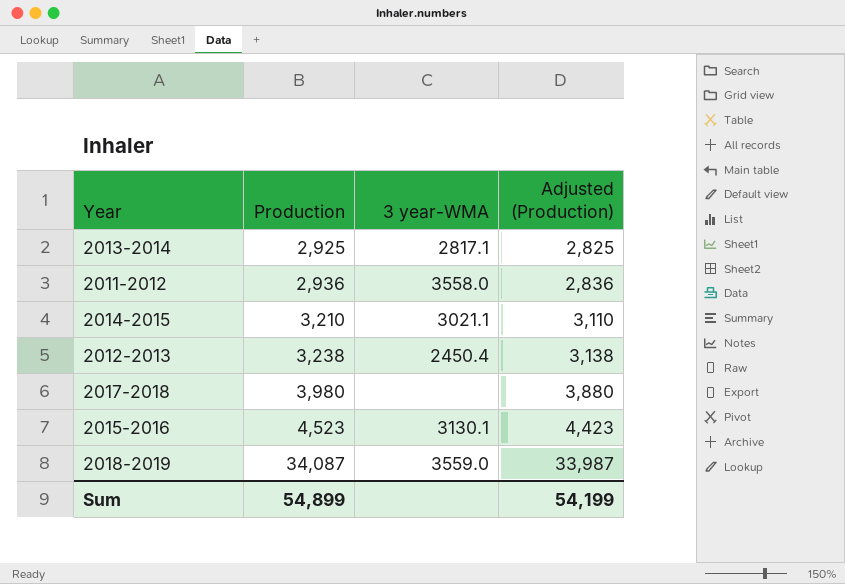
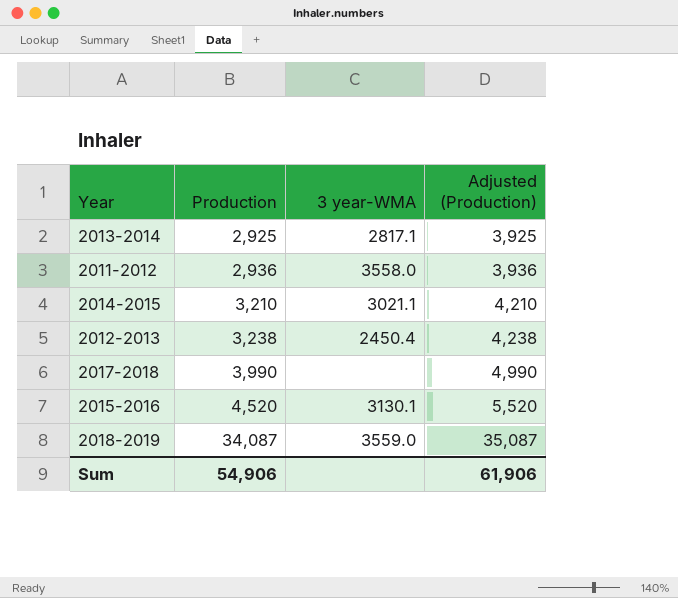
column Adjusted (Production) | formula: [Production] - 100 -> [Production] + 1000
2017-2018 | Production: 3,980 -> 3,990
2015-2016 | Production: 4,523 -> 4,520
Sum | Production: 54,899 -> 54,906
Sum | Adjusted (Production): 54,199 -> 61,906

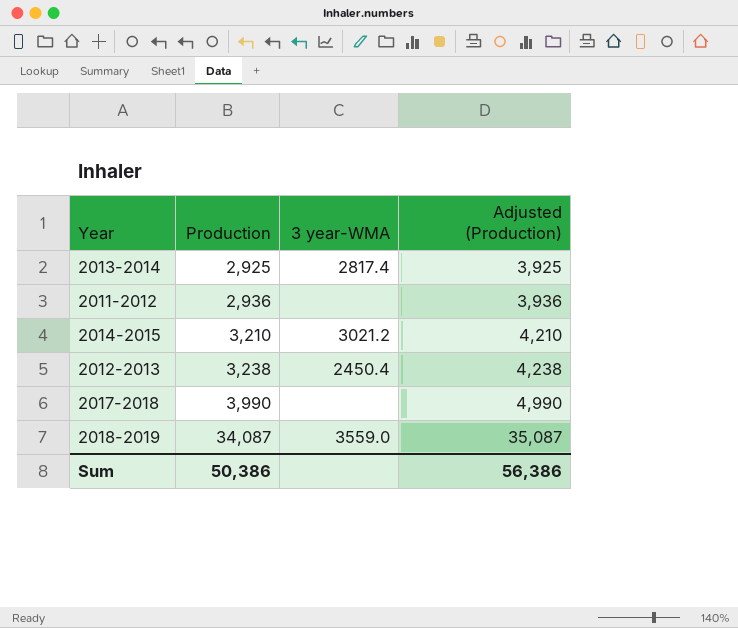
row 2015-2016: 4,520 | 3130.1 | 5,520 -> none
2013-2014 | 3 year-WMA: 2817.1 -> 2817.4
2011-2012 | 3 year-WMA: 3558.0 -> none
2014-2015 | 3 year-WMA: 3021.1 -> 3021.2
Sum | Production: 54,906 -> 50,386
Sum | Adjusted (Production): 61,906 -> 56,386

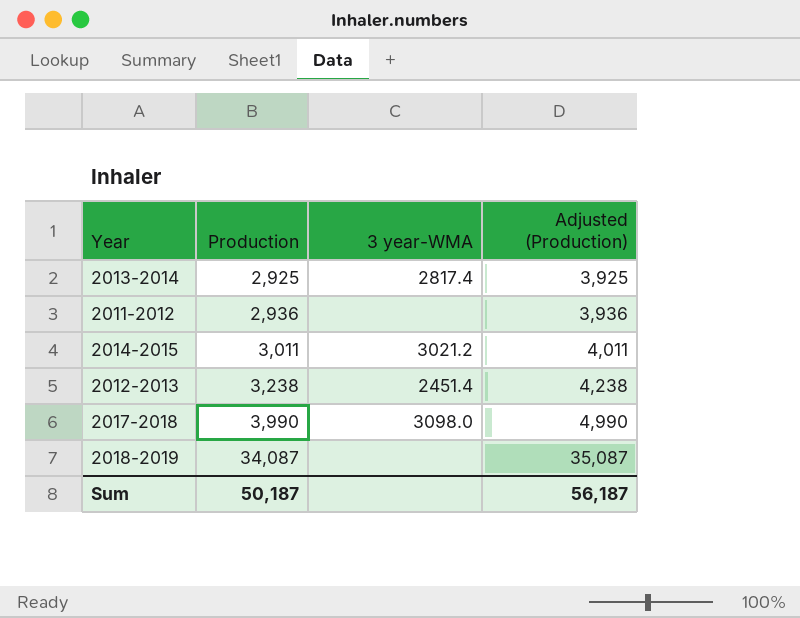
2014-2015 | Production: 3,210 -> 3,011
2014-2015 | Adjusted (Production): 4,210 -> 4,011
2012-2013 | 3 year-WMA: 2450.4 -> 2451.4
2017-2018 | 3 year-WMA: none -> 3098.0
2018-2019 | 3 year-WMA: 3559.0 -> none
Sum | Production: 50,386 -> 50,187
Sum | Adjusted (Production): 56,386 -> 56,187

